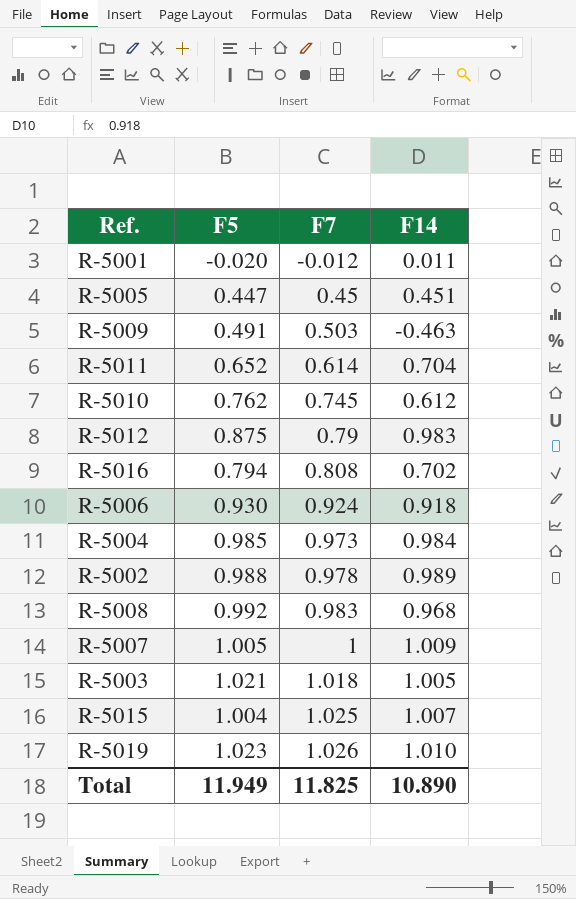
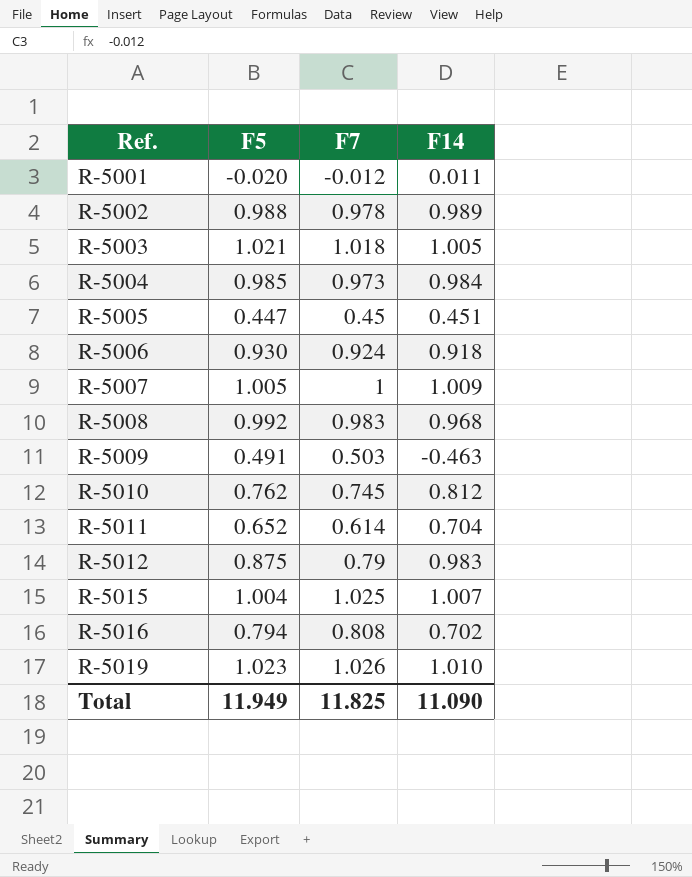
row order: F7 ascending -> Ref. ascending
R-5010 | F14: 0.612 -> 0.812
Total | F14: 10.890 -> 11.090

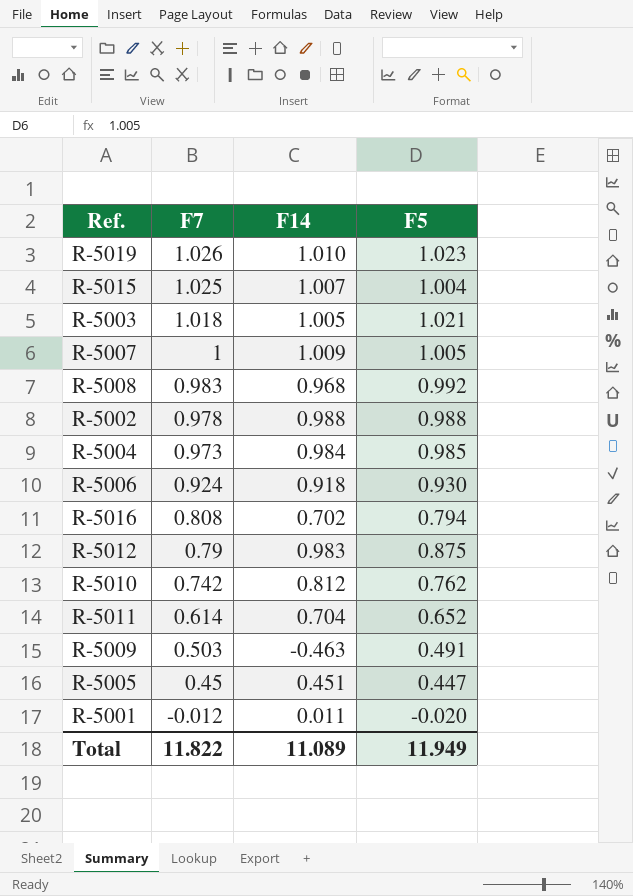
row order: Ref. ascending -> F7 descending
column F5 | position: 2 -> 4
R-5002 | F14: 0.989 -> 0.988
R-5010 | F7: 0.745 -> 0.742
Total | F7: 11.825 -> 11.822
Total | F14: 11.090 -> 11.089

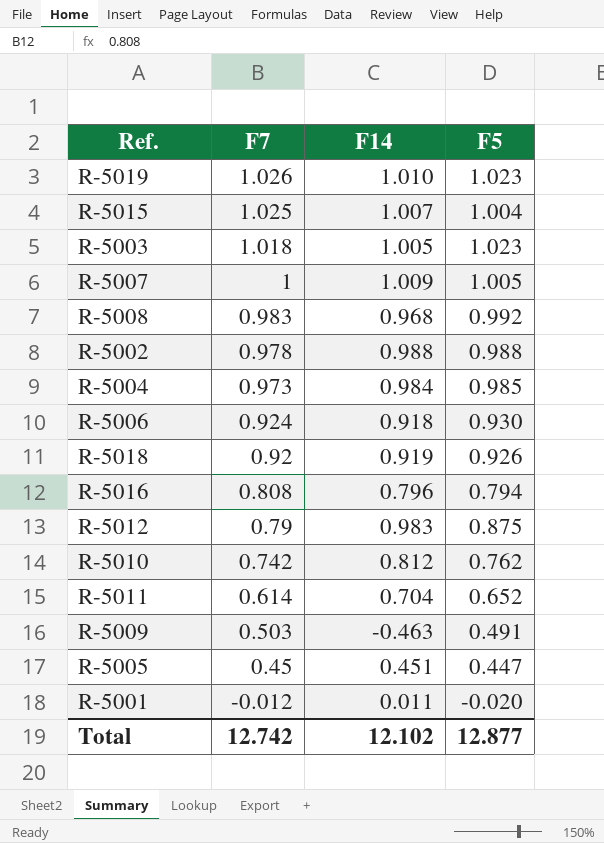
R-5003 | F5: 1.021 -> 1.023
row R-5018: none -> 0.92 | 0.919 | 0.926
R-5016 | F14: 0.702 -> 0.796
Total | F7: 11.822 -> 12.742
Total | F14: 11.089 -> 12.102
Total | F5: 11.949 -> 12.877

